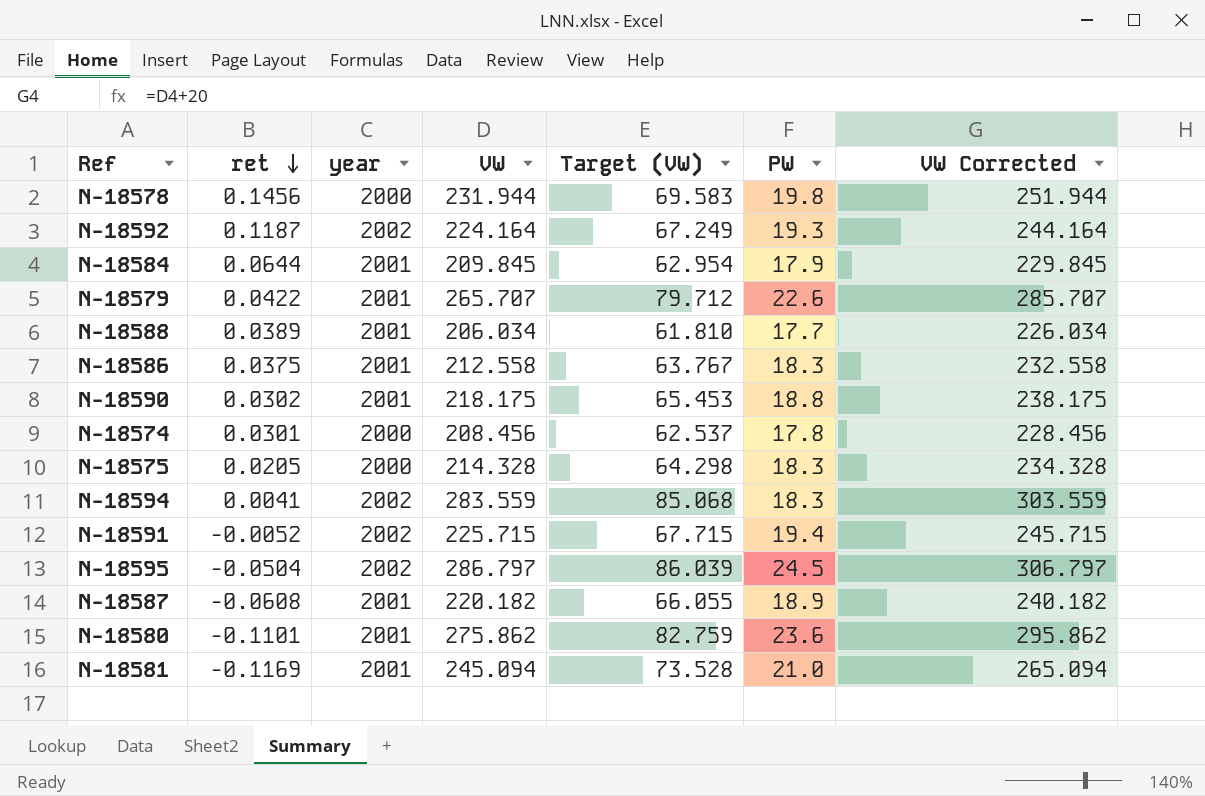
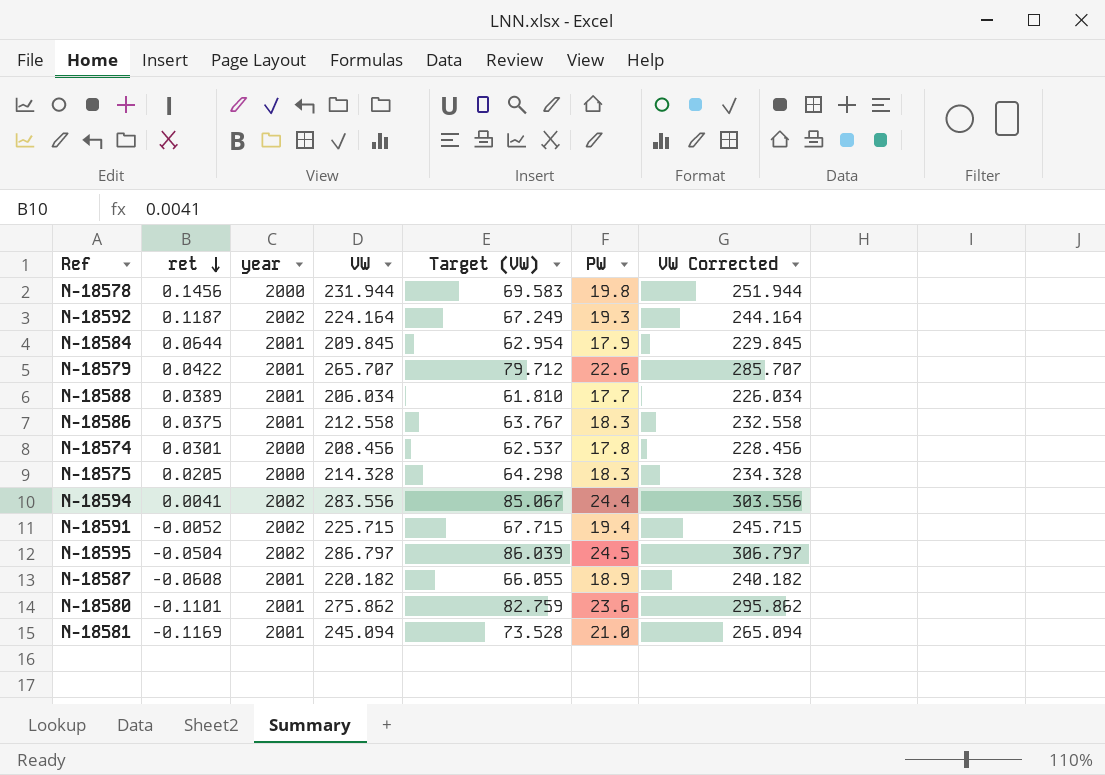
row N-18590: 0.0302 | 2001 | 218.175 | 65.453 | 18.8 | 238.175 -> none
N-18594 | VW: 283.559 -> 283.556
N-18594 | Target (VW): 85.068 -> 85.067
N-18594 | PW: 18.3 -> 24.4
N-18594 | VW Corrected: 303.559 -> 303.556

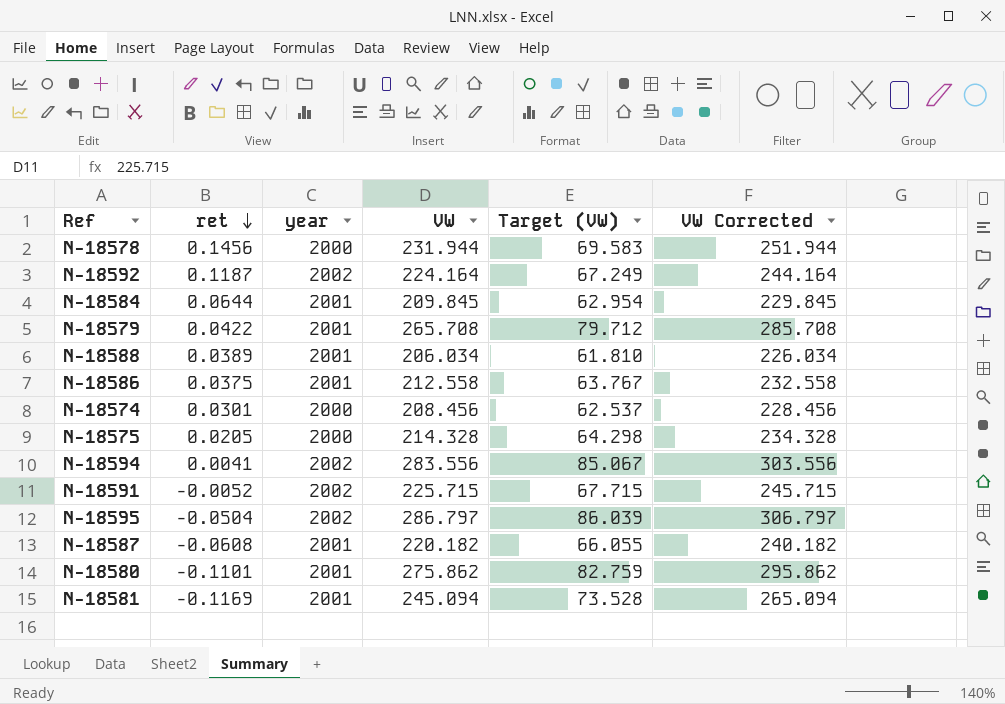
column PW | position: 6 -> none
N-18579 | VW: 265.707 -> 265.708
N-18579 | VW Corrected: 285.707 -> 285.708

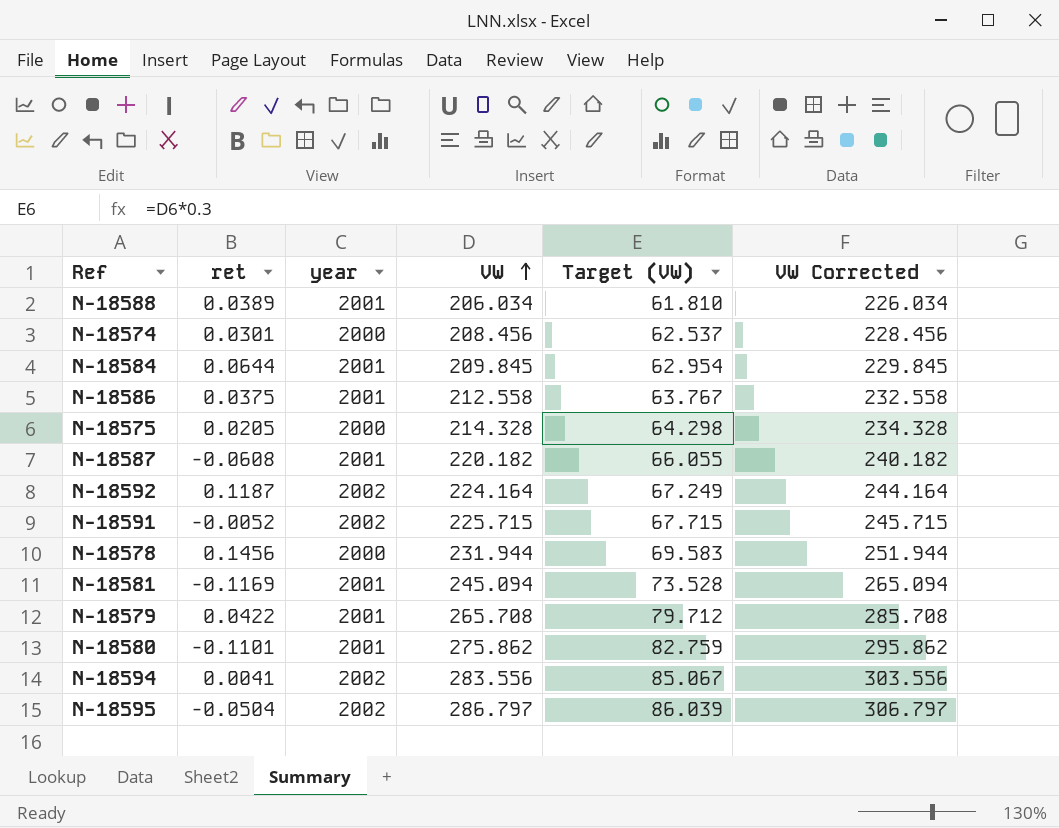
row order: ret descending -> VW ascending

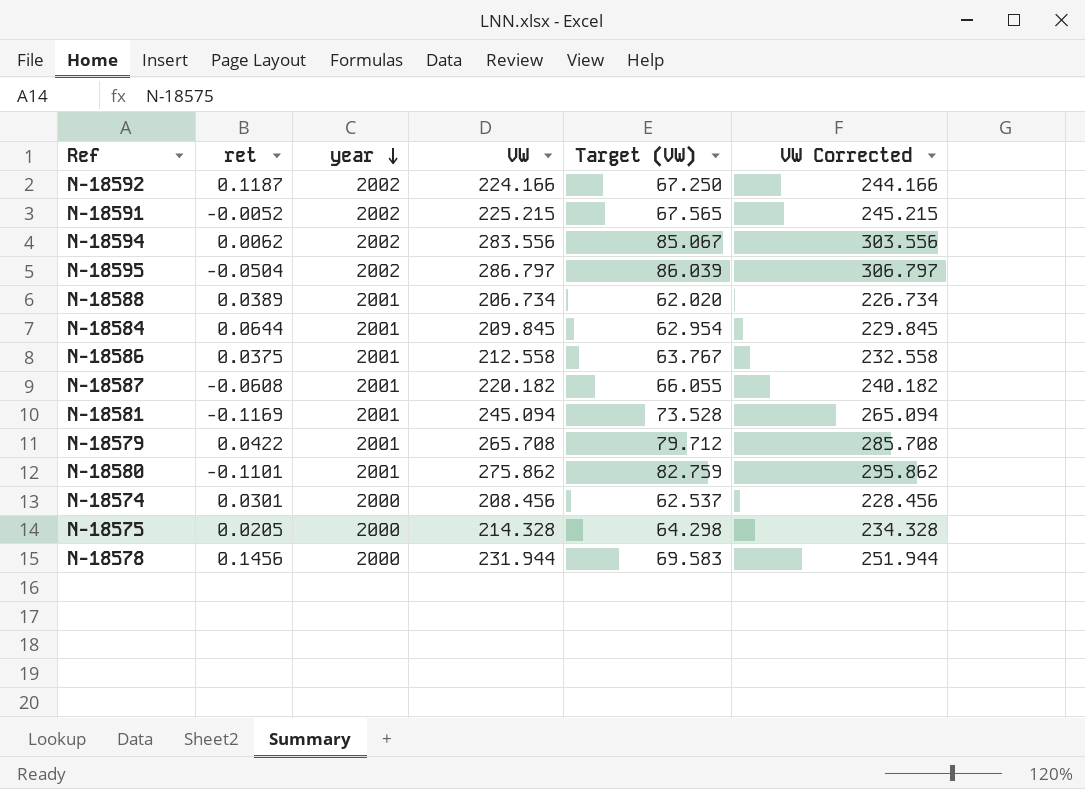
row order: VW ascending -> year descending
N-18592 | VW: 224.164 -> 224.166
N-18592 | Target (VW): 67.249 -> 67.250
N-18592 | VW Corrected: 244.164 -> 244.166
N-18591 | VW: 225.715 -> 225.215
N-18591 | Target (VW): 67.715 -> 67.565
N-18591 | VW Corrected: 245.715 -> 245.215
N-18594 | ret: 0.0041 -> 0.0062
N-18588 | VW: 206.034 -> 206.734
N-18588 | Target (VW): 61.810 -> 62.020
N-18588 | VW Corrected: 226.034 -> 226.734

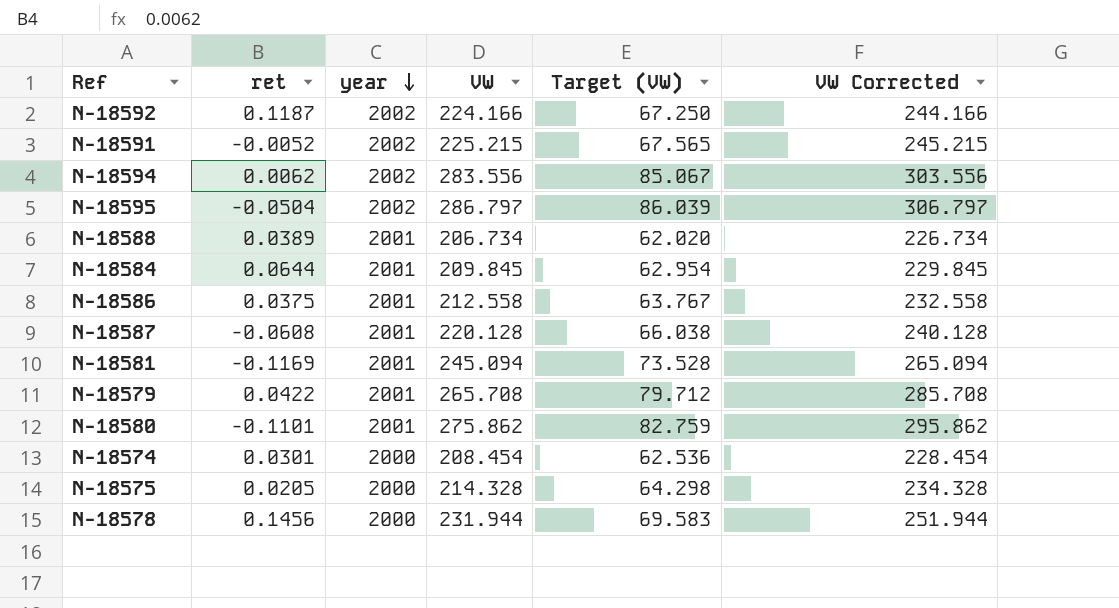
N-18587 | VW: 220.182 -> 220.128
N-18587 | Target (VW): 66.055 -> 66.038
N-18587 | VW Corrected: 240.182 -> 240.128
N-18574 | VW: 208.456 -> 208.454
N-18574 | Target (VW): 62.537 -> 62.536
N-18574 | VW Corrected: 228.456 -> 228.454

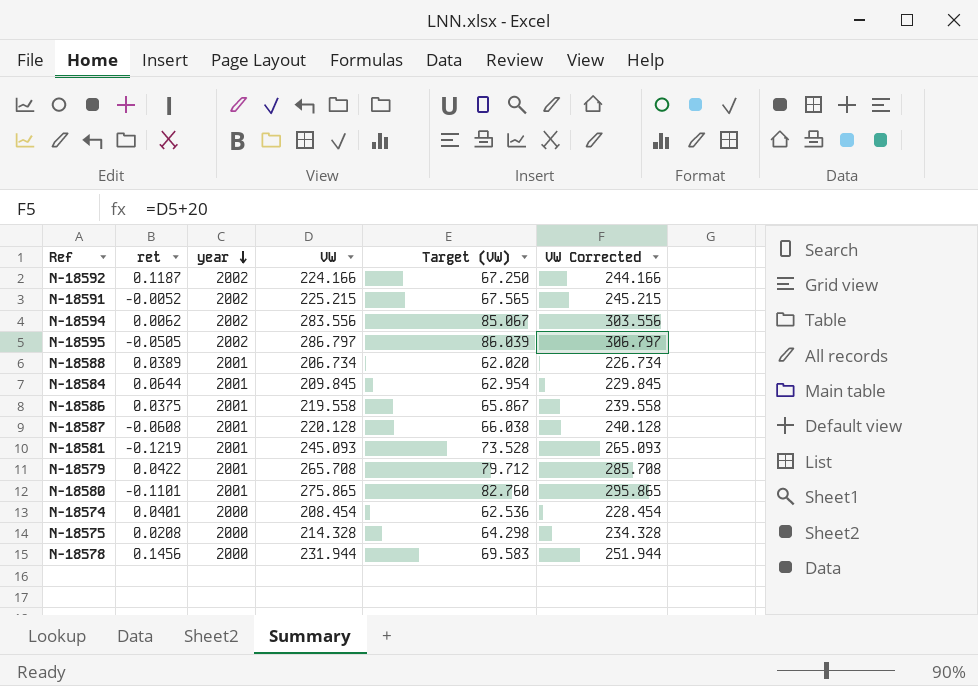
N-18595 | ret: -0.0504 -> -0.0505
N-18586 | VW: 212.558 -> 219.558
N-18586 | Target (VW): 63.767 -> 65.867
N-18586 | VW Corrected: 232.558 -> 239.558
N-18581 | ret: -0.1169 -> -0.1219
N-18581 | VW: 245.094 -> 245.093
N-18581 | VW Corrected: 265.094 -> 265.093
N-18580 | VW: 275.862 -> 275.865
N-18580 | Target (VW): 82.759 -> 82.760
N-18580 | VW Corrected: 295.862 -> 295.865
N-18574 | ret: 0.0301 -> 0.0401
N-18575 | ret: 0.0205 -> 0.0208

